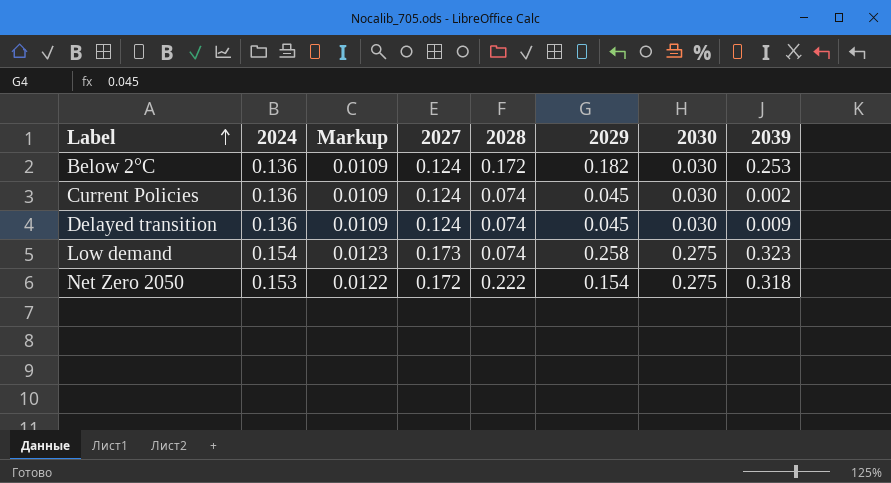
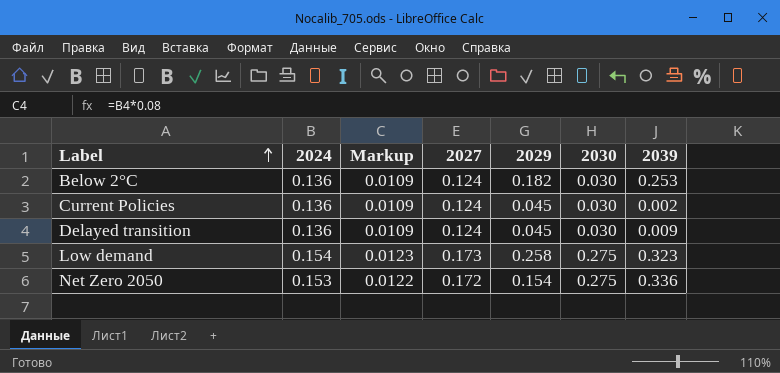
column 2028 | position: 5 -> none
Net Zero 2050 | 2039: 0.318 -> 0.336

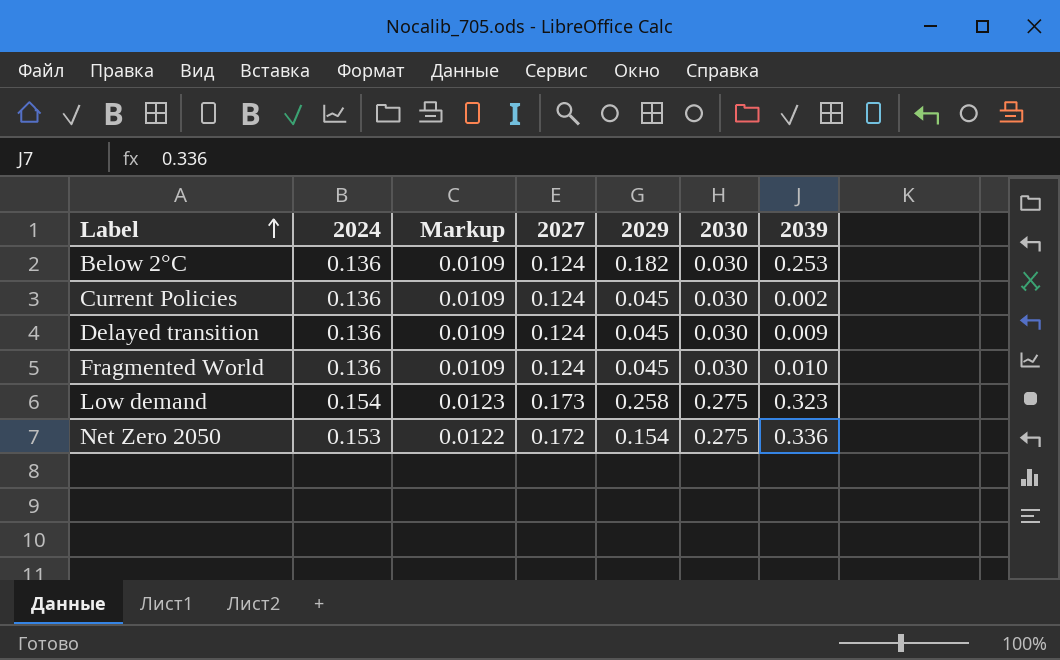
row Fragmented World: none -> 0.136 | 0.0109 | 0.124 | 0.045 | 0.030 | 0.010

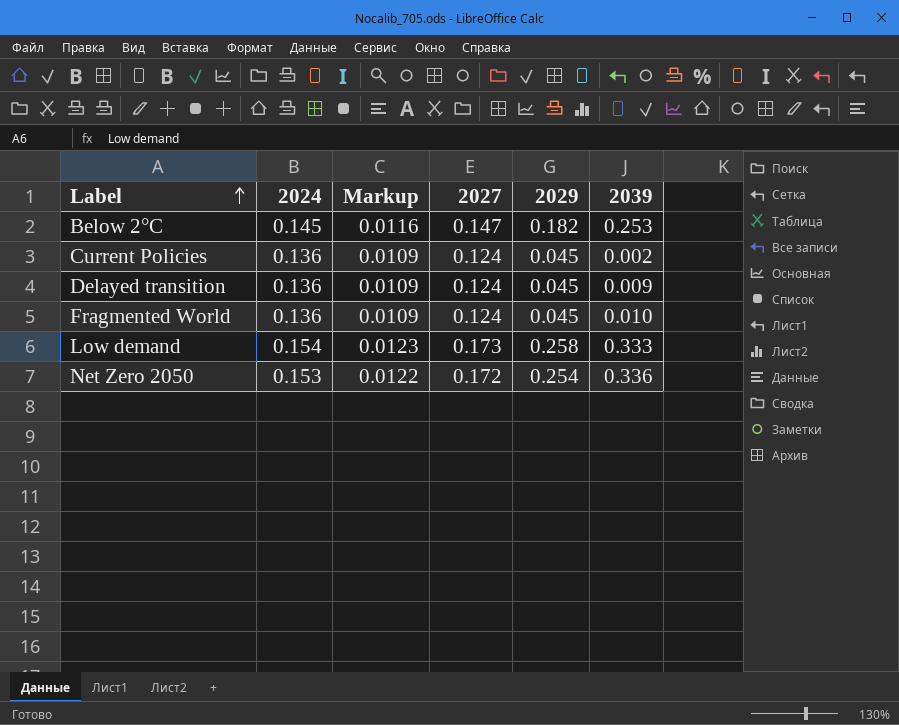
column 2030 | position: 6 -> none
Below 2°C | 2024: 0.136 -> 0.145
Below 2°C | Markup: 0.0109 -> 0.0116
Below 2°C | 2027: 0.124 -> 0.147
Low demand | 2039: 0.323 -> 0.333
Net Zero 2050 | 2029: 0.154 -> 0.254

